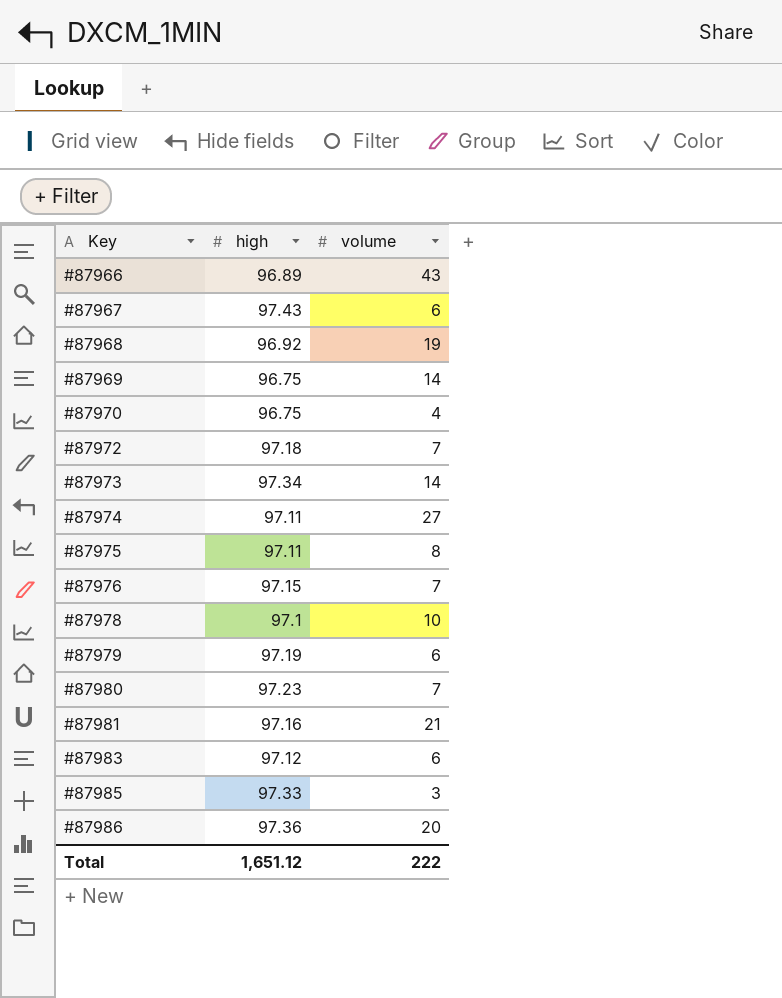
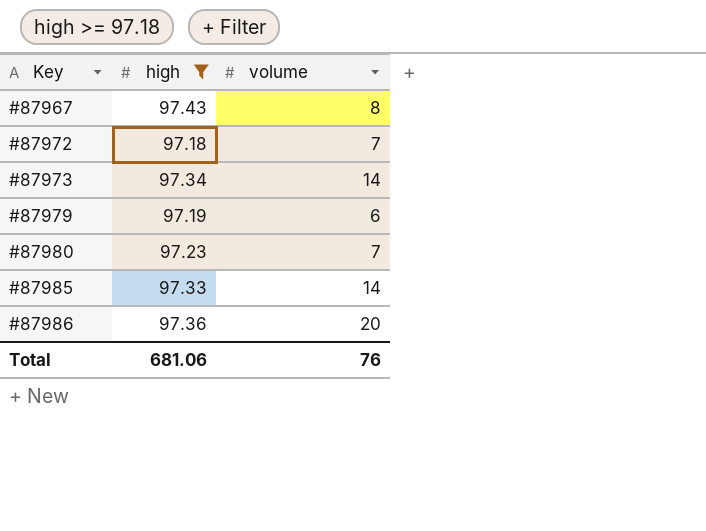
filter: none -> high >= 97.18
#87967 | volume: 6 -> 8
#87985 | volume: 3 -> 14
Total | high: 1,651.12 -> 681.06
Total | volume: 222 -> 76

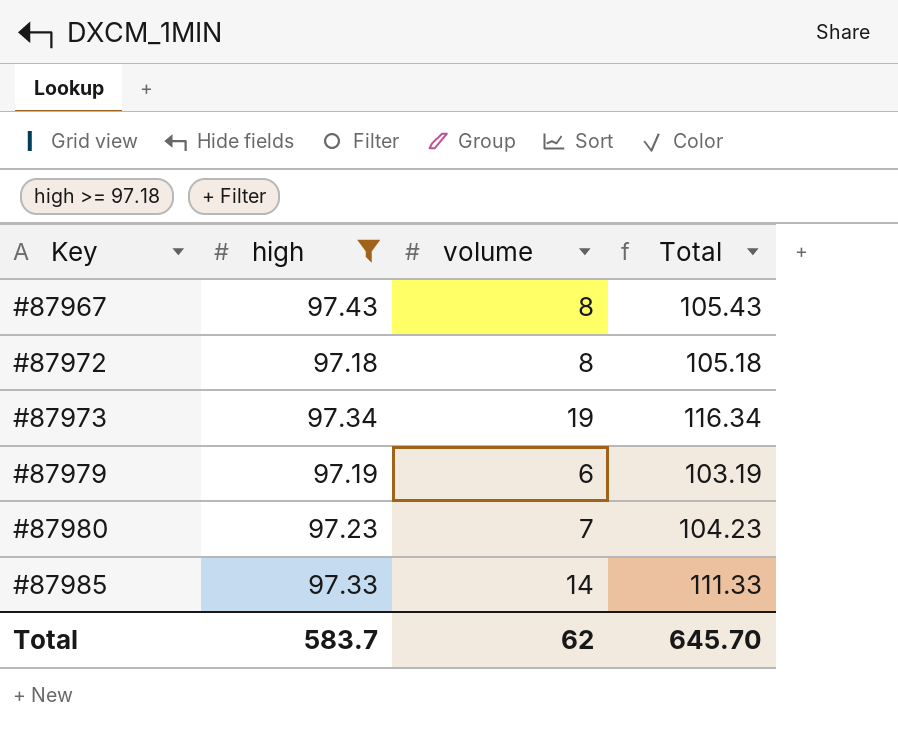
column Total | formula: none -> [high] + [volume]
row #87986: 97.36 | 20 -> none
#87972 | volume: 7 -> 8
#87973 | volume: 14 -> 19
Total | high: 681.06 -> 583.7
Total | volume: 76 -> 62

